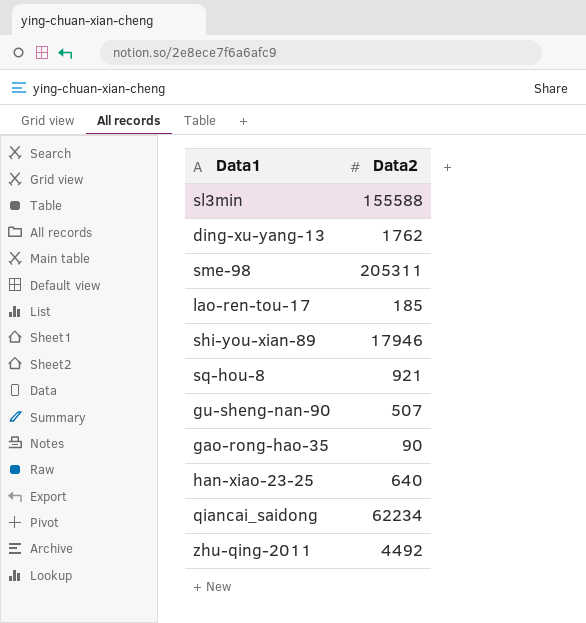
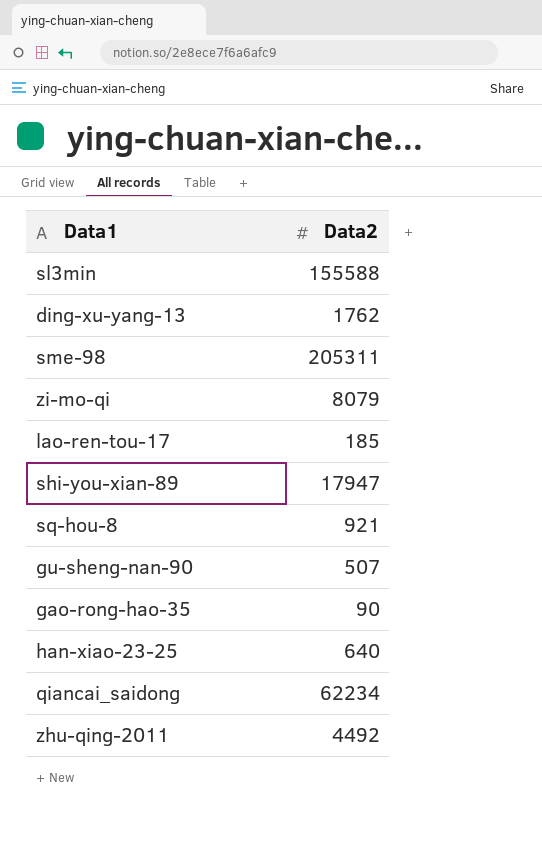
row zi-mo-qi: none -> 8079
shi-you-xian-89 | Data2: 17946 -> 17947

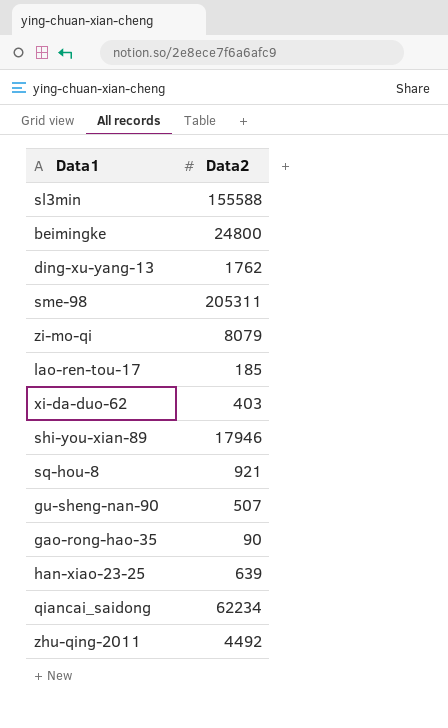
row beimingke: none -> 24800
row xi-da-duo-62: none -> 403
shi-you-xian-89 | Data2: 17947 -> 17946
han-xiao-23-25 | Data2: 640 -> 639

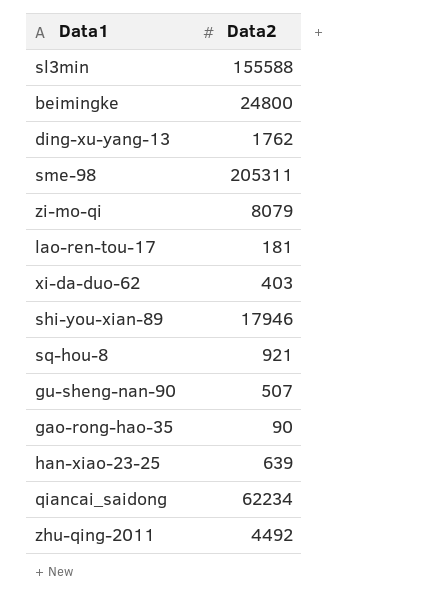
lao-ren-tou-17 | Data2: 185 -> 181

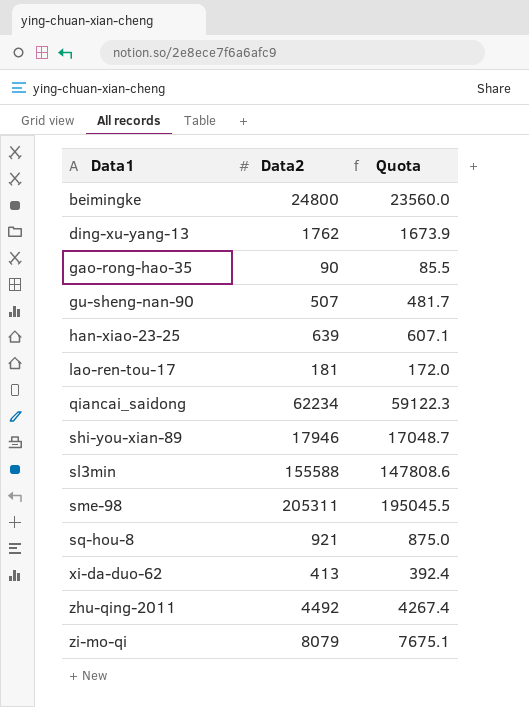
row order: none -> Data1 ascending
column Quota | formula: none -> [Data2] * 0.95
xi-da-duo-62 | Data2: 403 -> 413

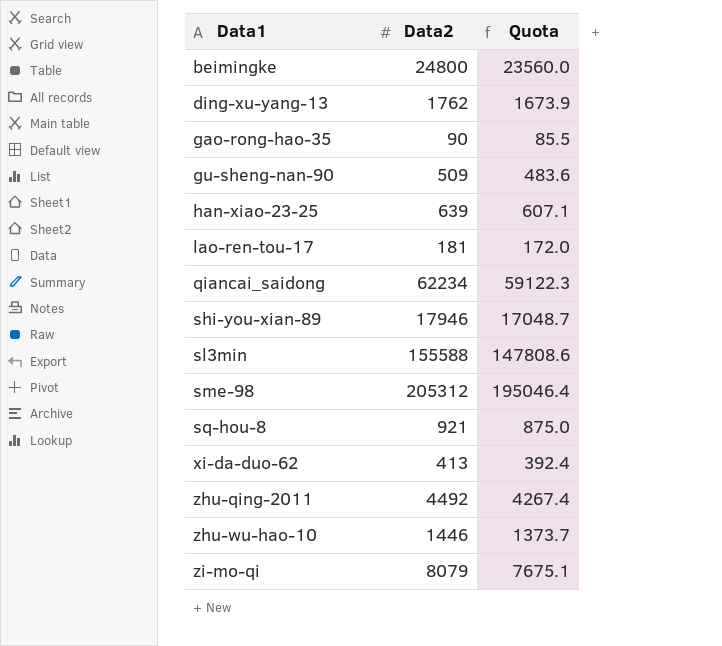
gu-sheng-nan-90 | Data2: 507 -> 509
gu-sheng-nan-90 | Quota: 481.7 -> 483.6
sme-98 | Data2: 205311 -> 205312
sme-98 | Quota: 195045.5 -> 195046.4
row zhu-wu-hao-10: none -> 1446 | 1373.7

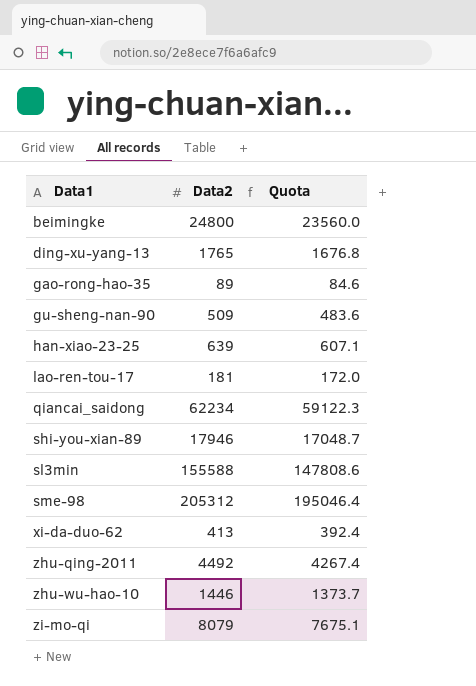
row sq-hou-8: 921 | 875.0 -> none
ding-xu-yang-13 | Data2: 1762 -> 1765
ding-xu-yang-13 | Quota: 1673.9 -> 1676.8
gao-rong-hao-35 | Data2: 90 -> 89
gao-rong-hao-35 | Quota: 85.5 -> 84.6

